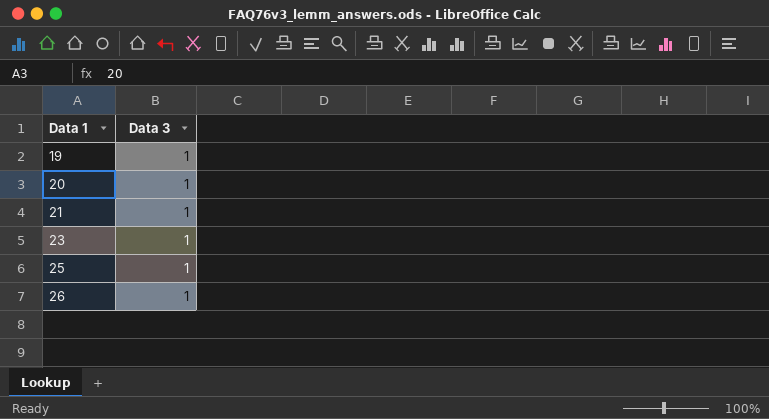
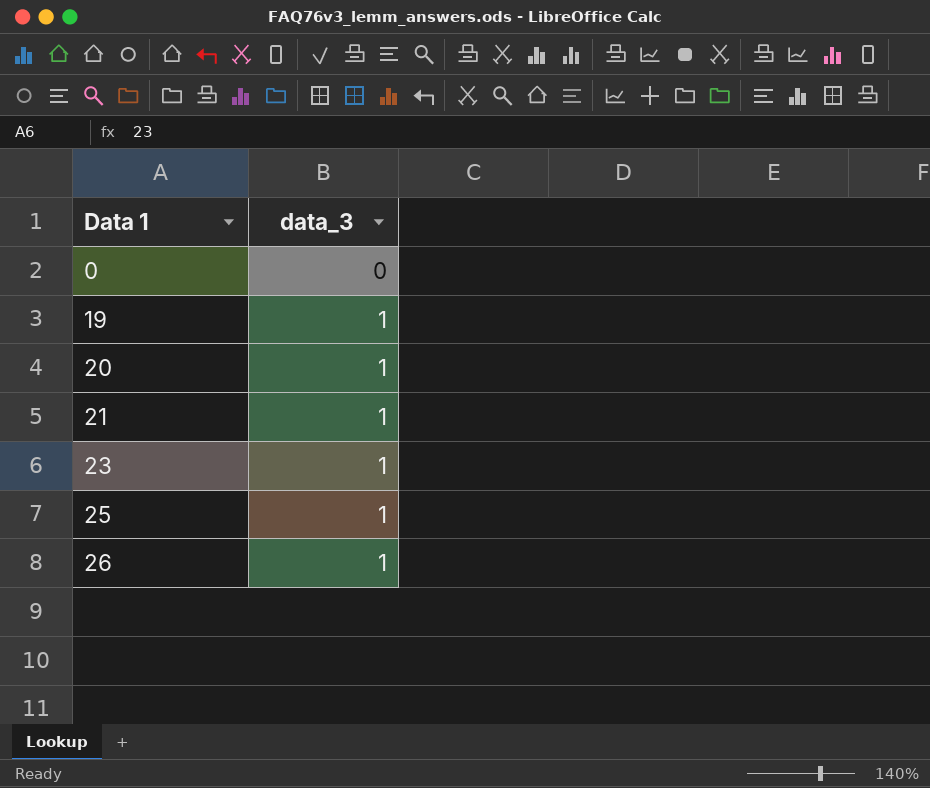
column name: Data 3 -> data_3
row 0: none -> 0

